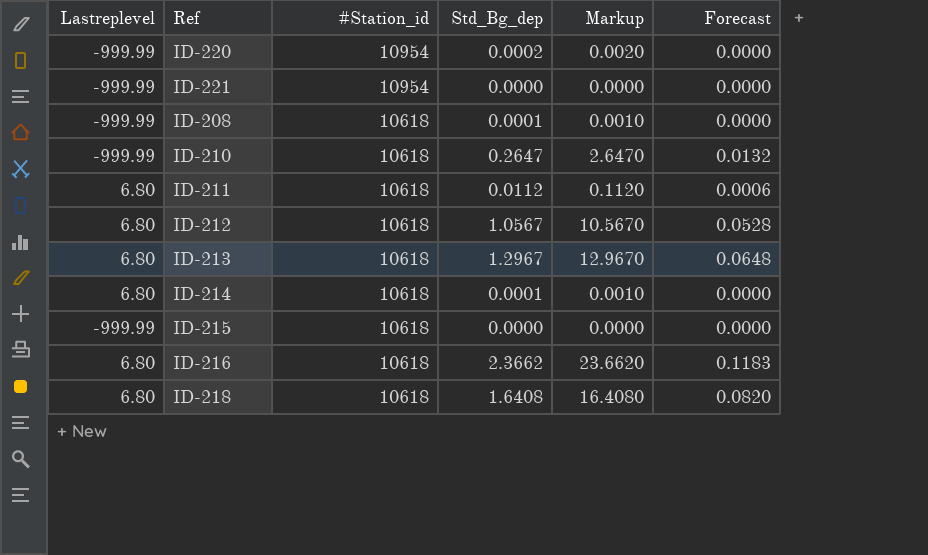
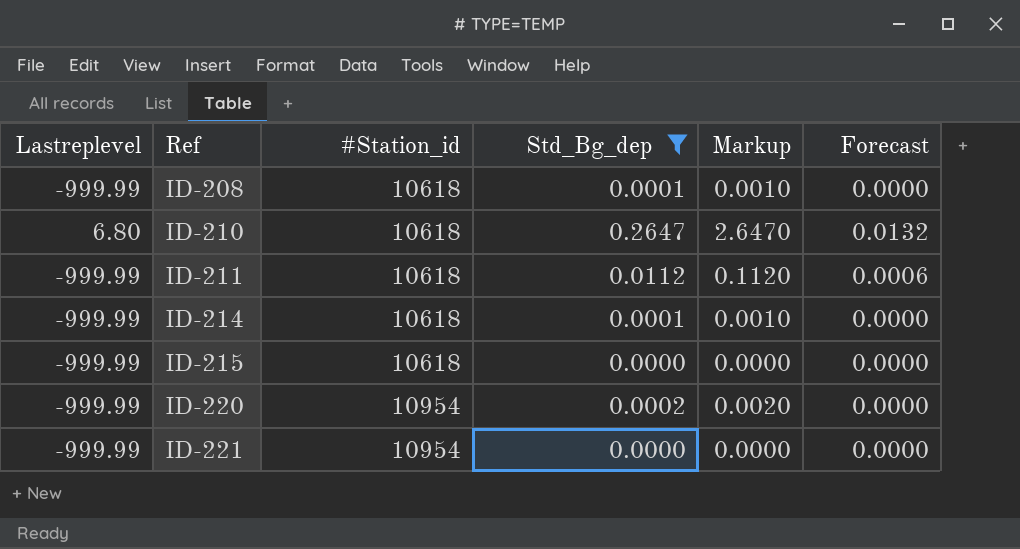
filter: none -> Std_Bg_dep <= 0.2647
row order: #Station_id descending -> Ref ascending
ID-210 | Lastreplevel: -999.99 -> 6.80
ID-211 | Lastreplevel: 6.80 -> -999.99
ID-214 | Lastreplevel: 6.80 -> -999.99

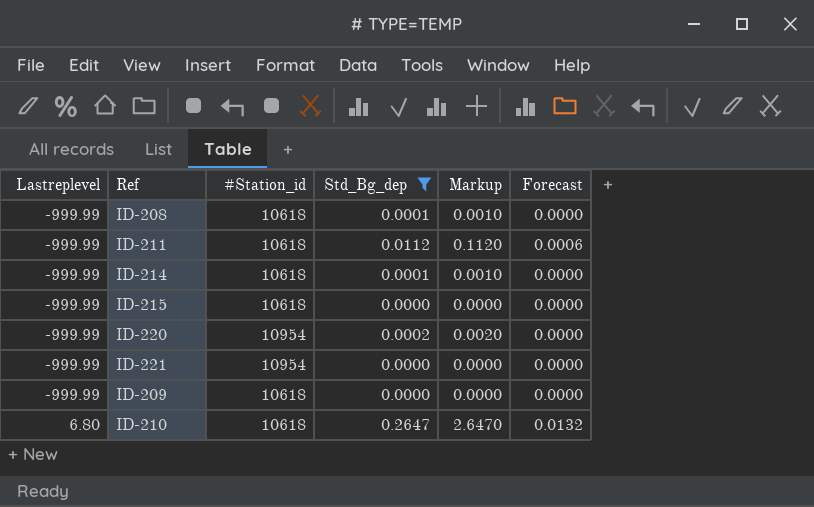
row order: Ref ascending -> Lastreplevel ascending
row ID-209: none -> -999.99 | 10618 | 0.0000 | 0.0000 | 0.0000

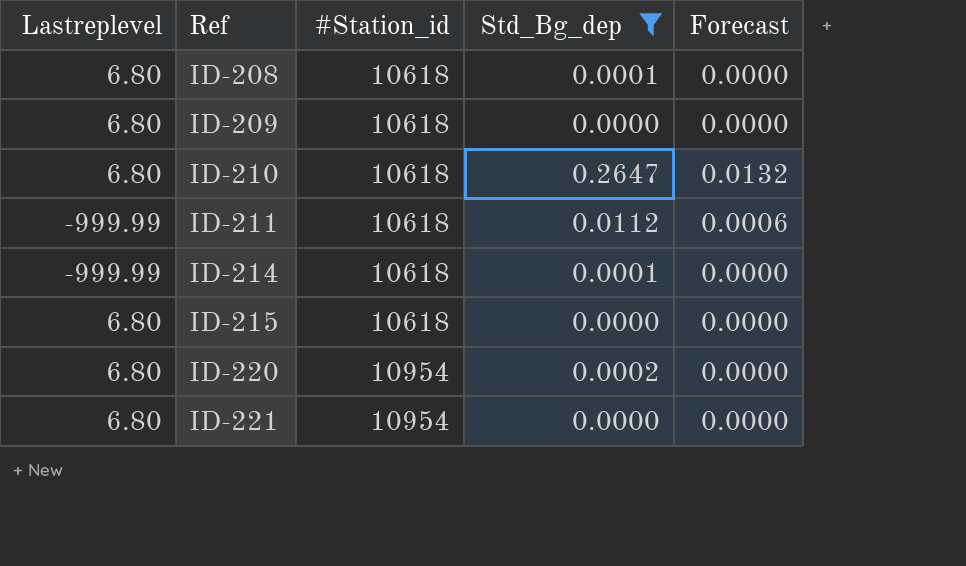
row order: Lastreplevel ascending -> Ref ascending
column Markup | formula: [Std_Bg_dep] * 10 -> none
ID-208 | Lastreplevel: -999.99 -> 6.80
ID-209 | Lastreplevel: -999.99 -> 6.80
ID-215 | Lastreplevel: -999.99 -> 6.80
ID-220 | Lastreplevel: -999.99 -> 6.80
ID-221 | Lastreplevel: -999.99 -> 6.80

